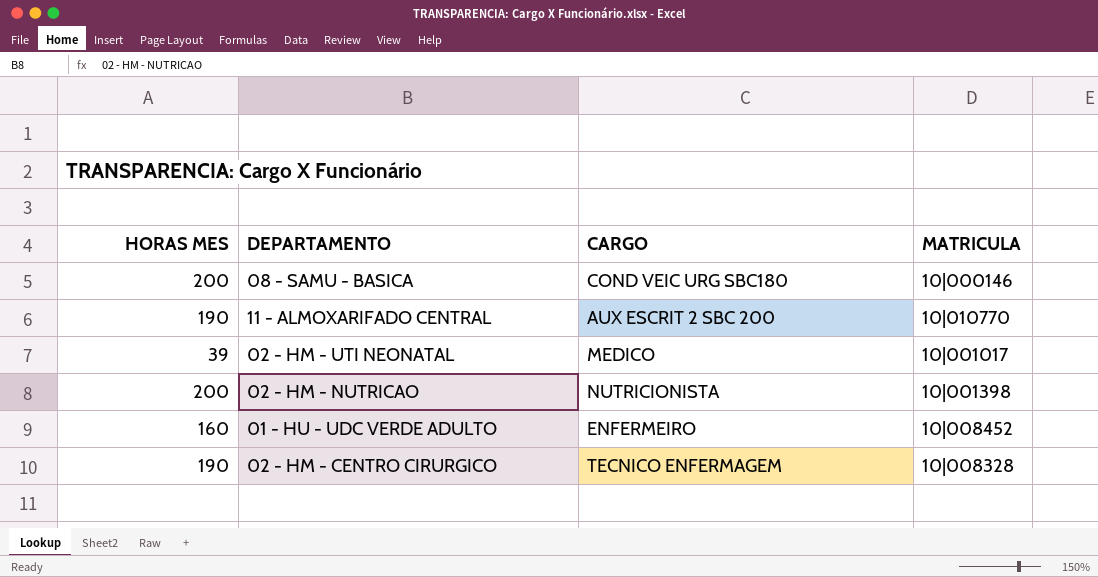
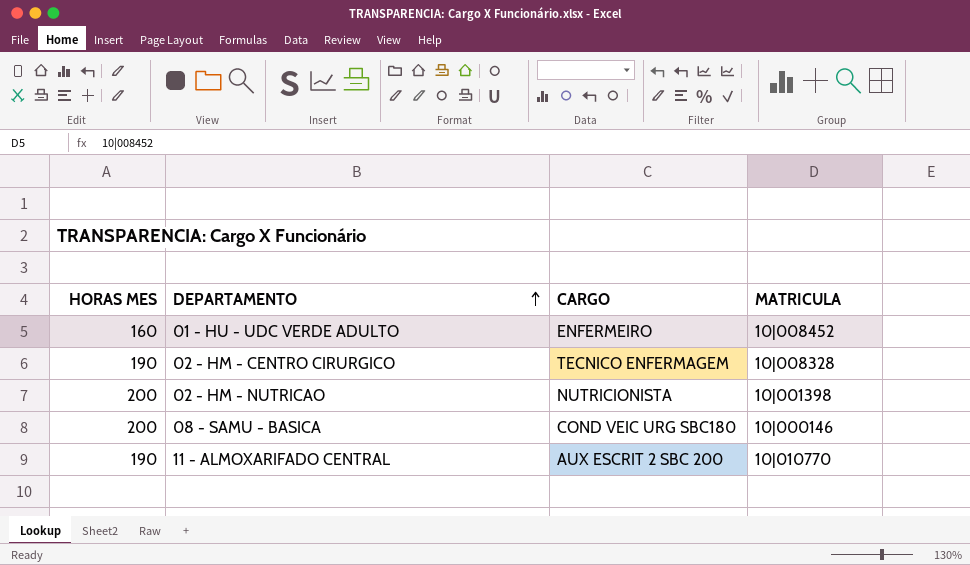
row order: none -> DEPARTAMENTO ascending
row 02 - HM - UTI NEONATAL: 39 | MEDICO | 10|001017 -> none

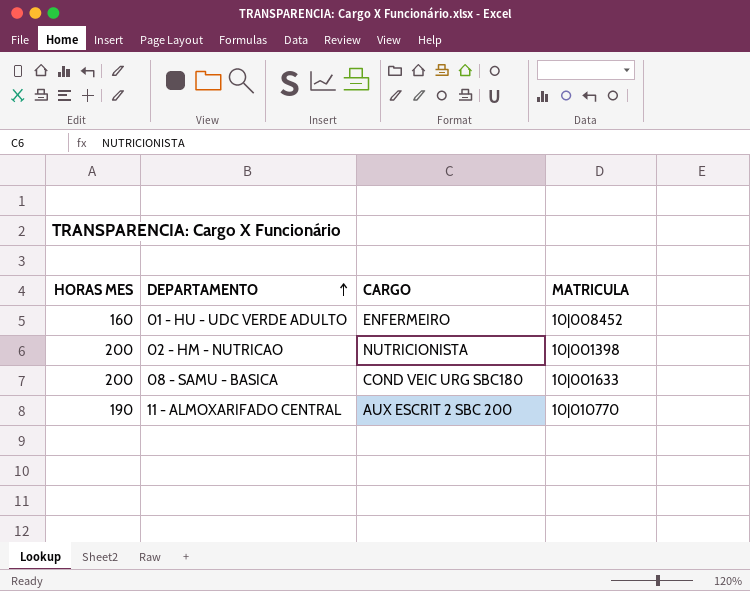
row 02 - HM - CENTRO CIRURGICO: 190 | TECNICO ENFERMAGEM | 10|008328 -> none
08 - SAMU - BASICA | MATRICULA: 10|000146 -> 10|001633

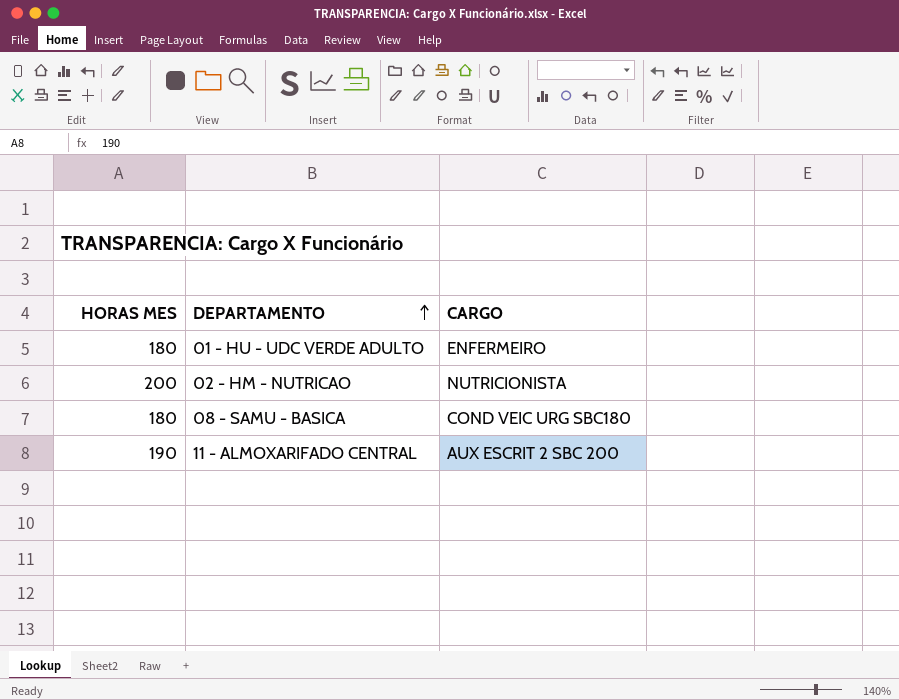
column MATRICULA | position: 4 -> none
01 - HU - UDC VERDE ADULTO | HORAS MES: 160 -> 180
08 - SAMU - BASICA | HORAS MES: 200 -> 180

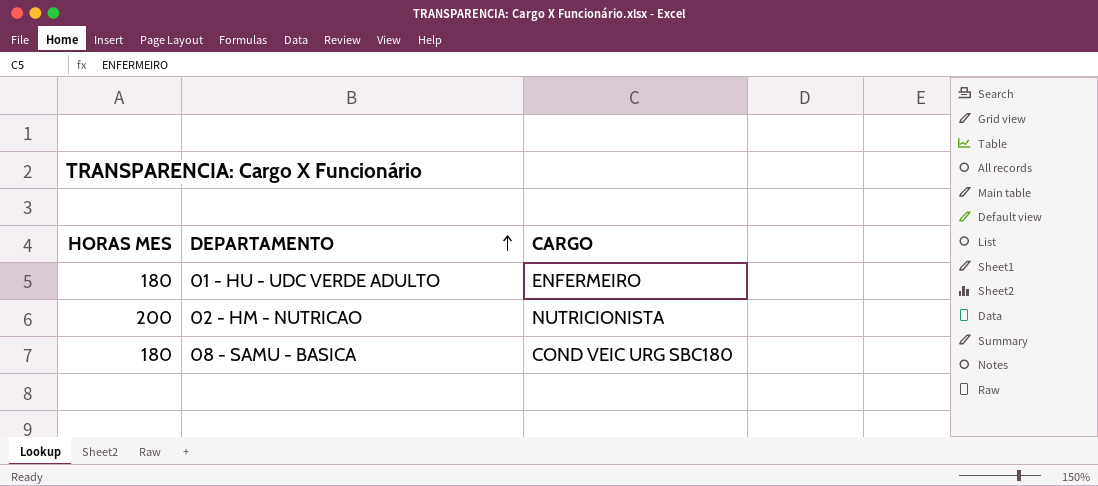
row 11 - ALMOXARIFADO CENTRAL: 190 | AUX ESCRIT 2 SBC 200 -> none

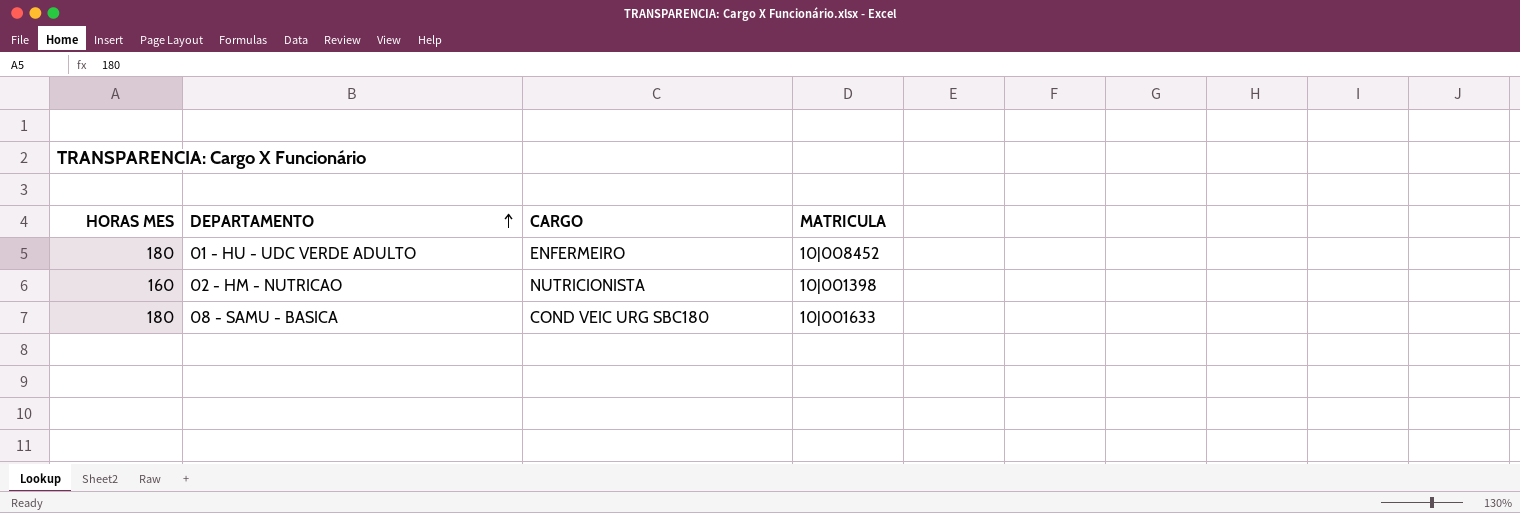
column MATRICULA | position: none -> 4
02 - HM - NUTRICAO | HORAS MES: 200 -> 160

